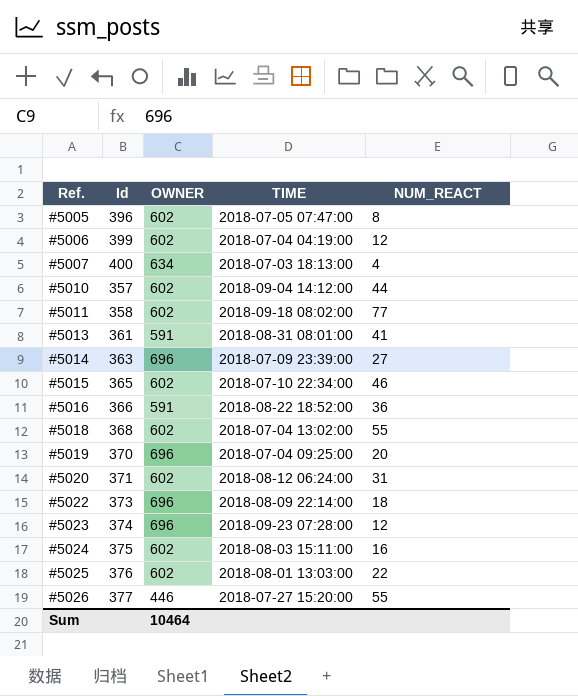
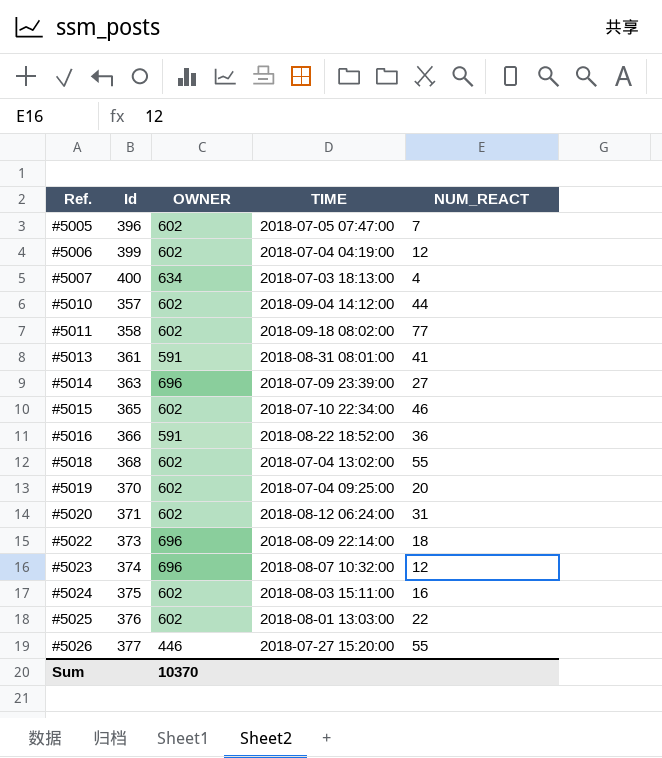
#5005 | NUM_REACT: 8 -> 7
#5019 | OWNER: 696 -> 602
#5023 | TIME: 2018-09-23 07:28:00 -> 2018-08-07 10:32:00
Sum | OWNER: 10464 -> 10370

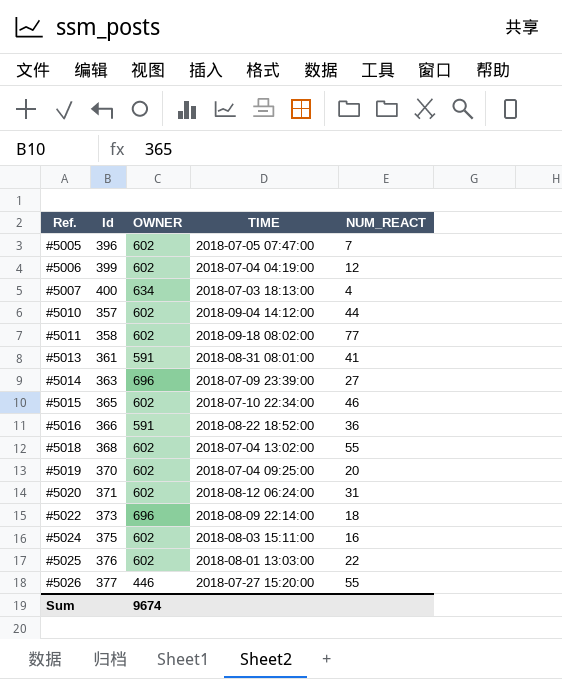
row #5023: 374 | 696 | 2018-08-07 10:32:00 | 12 -> none
Sum | OWNER: 10370 -> 9674

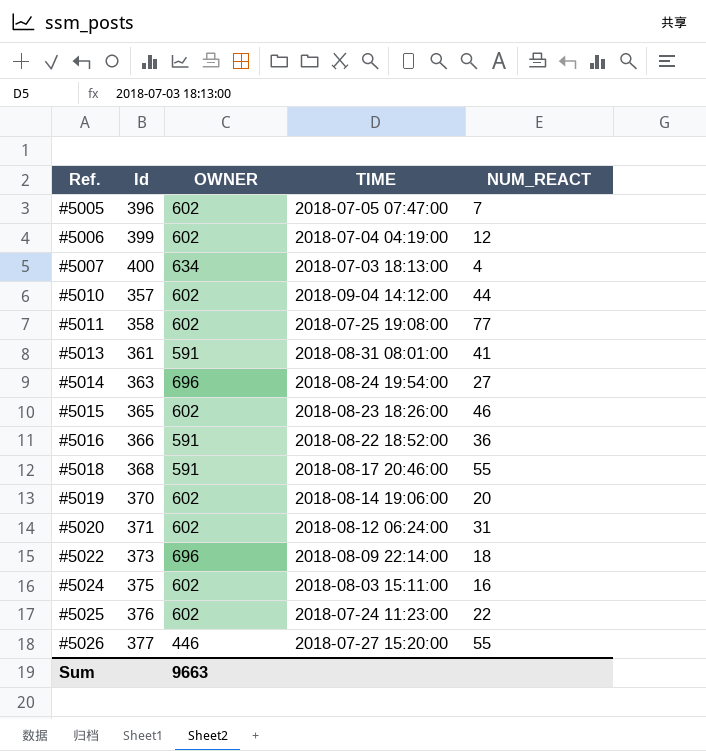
#5011 | TIME: 2018-09-18 08:02:00 -> 2018-07-25 19:08:00
#5014 | TIME: 2018-07-09 23:39:00 -> 2018-08-24 19:54:00
#5015 | TIME: 2018-07-10 22:34:00 -> 2018-08-23 18:26:00
#5018 | OWNER: 602 -> 591
#5018 | TIME: 2018-07-04 13:02:00 -> 2018-08-17 20:46:00
#5019 | TIME: 2018-07-04 09:25:00 -> 2018-08-14 19:06:00
#5025 | TIME: 2018-08-01 13:03:00 -> 2018-07-24 11:23:00
Sum | OWNER: 9674 -> 9663

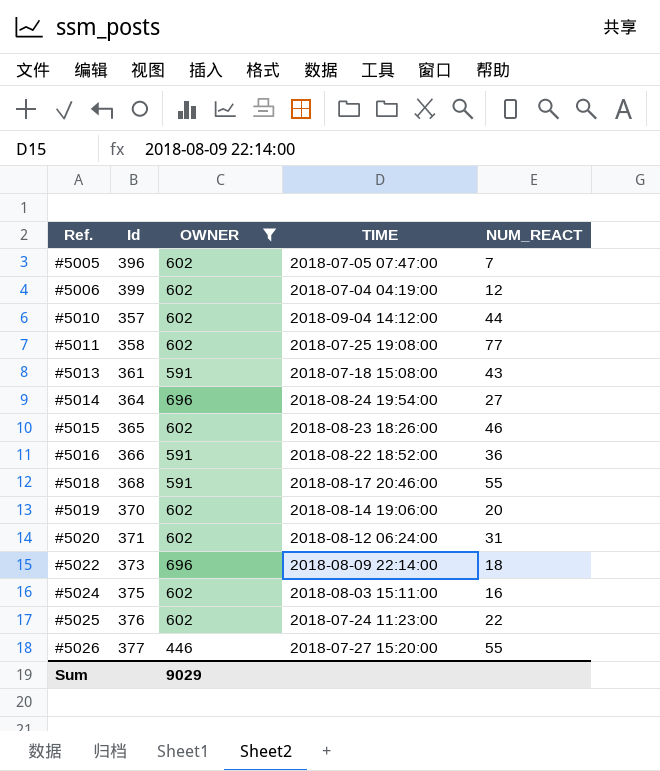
filter: none -> OWNER != 634
#5013 | TIME: 2018-08-31 08:01:00 -> 2018-07-18 15:08:00
#5013 | NUM_REACT: 41 -> 43
#5014 | Id: 363 -> 364
Sum | OWNER: 9663 -> 9029

